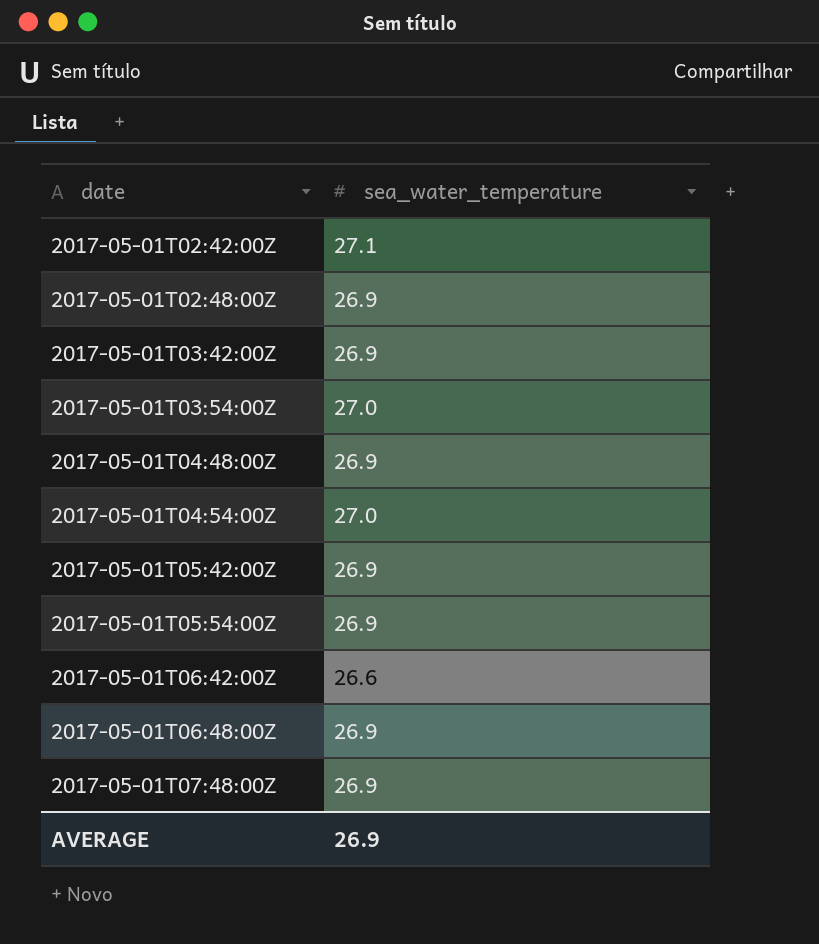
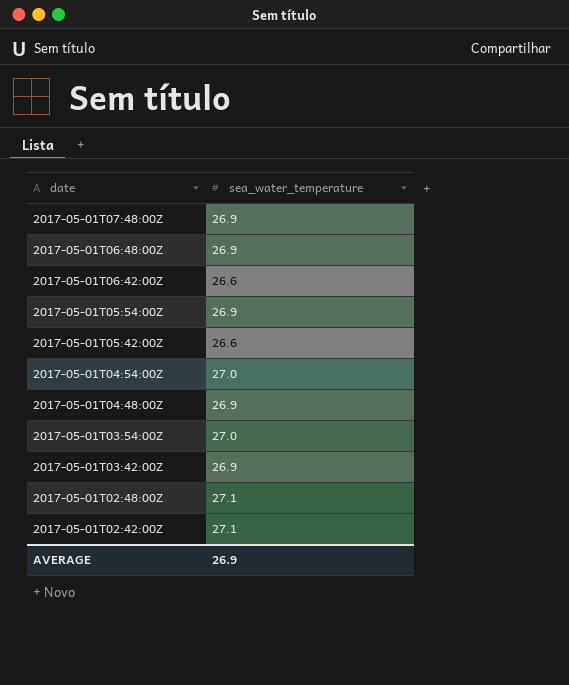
row order: date ascending -> date descending
2017-05-01T05:42:00Z | sea_water_temperature: 26.9 -> 26.6
2017-05-01T02:48:00Z | sea_water_temperature: 26.9 -> 27.1

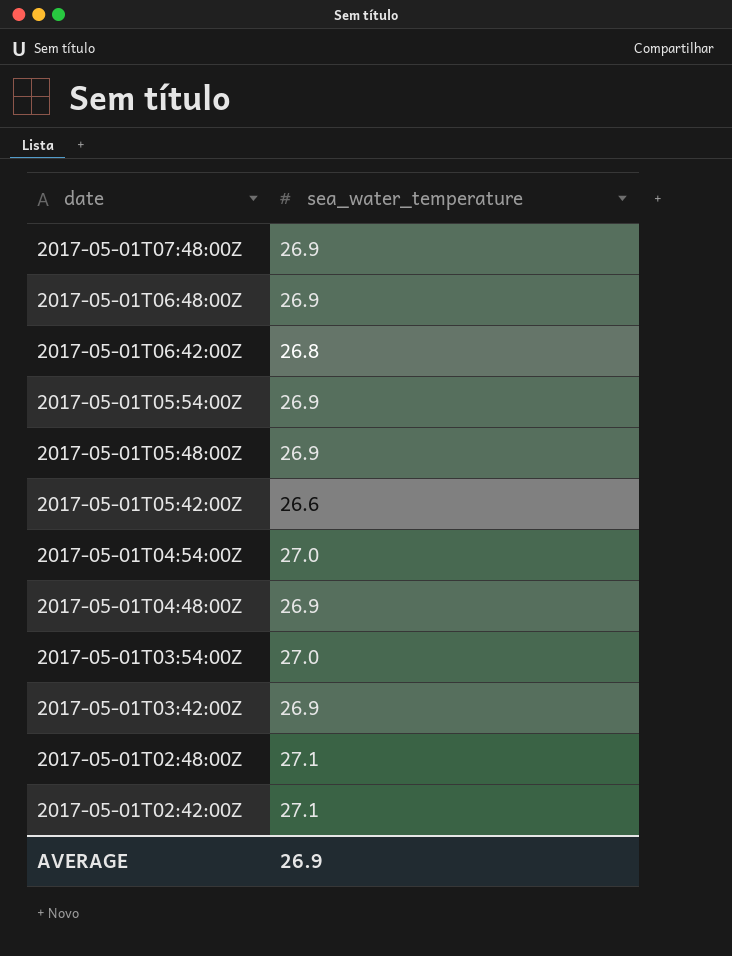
2017-05-01T06:42:00Z | sea_water_temperature: 26.6 -> 26.8
row 2017-05-01T05:48:00Z: none -> 26.9

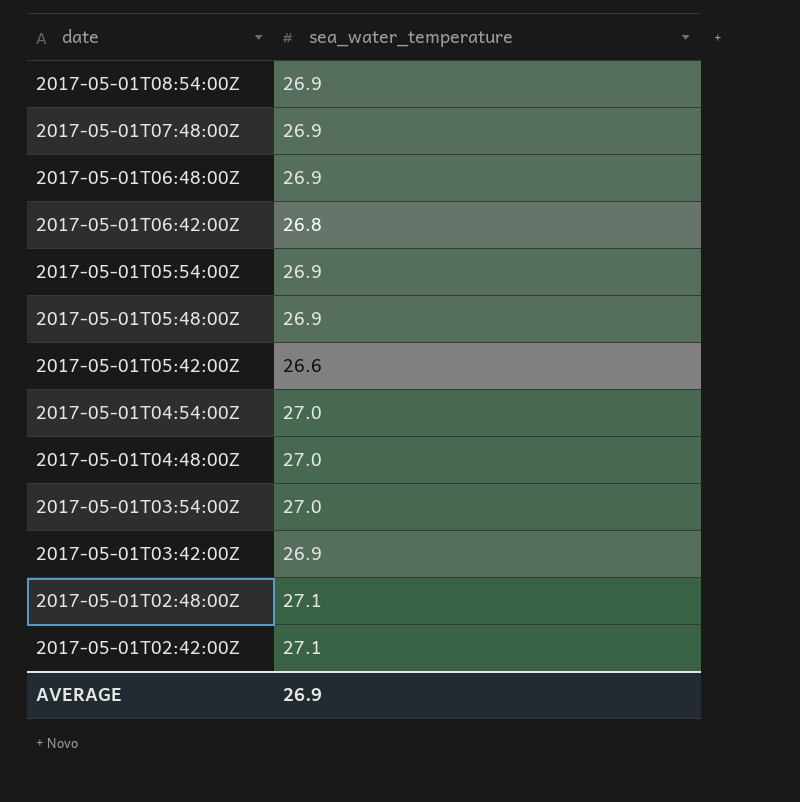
row 2017-05-01T08:54:00Z: none -> 26.9
2017-05-01T04:48:00Z | sea_water_temperature: 26.9 -> 27.0

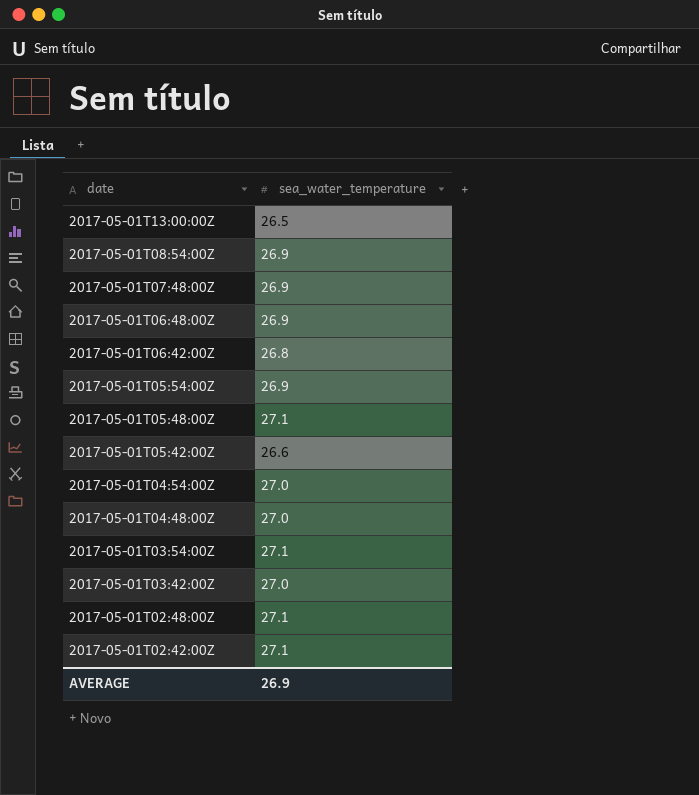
row 2017-05-01T13:00:00Z: none -> 26.5
2017-05-01T05:48:00Z | sea_water_temperature: 26.9 -> 27.1
2017-05-01T03:54:00Z | sea_water_temperature: 27.0 -> 27.1
2017-05-01T03:42:00Z | sea_water_temperature: 26.9 -> 27.0

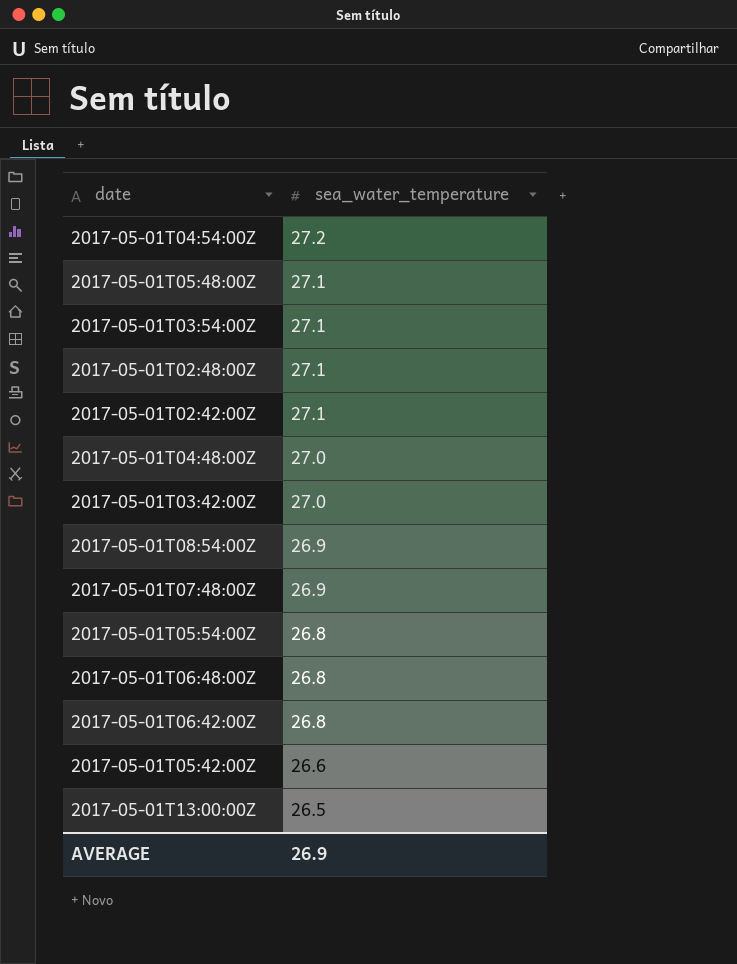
row order: date descending -> sea_water_temperature descending
2017-05-01T04:54:00Z | sea_water_temperature: 27.0 -> 27.2
2017-05-01T05:54:00Z | sea_water_temperature: 26.9 -> 26.8
2017-05-01T06:48:00Z | sea_water_temperature: 26.9 -> 26.8

